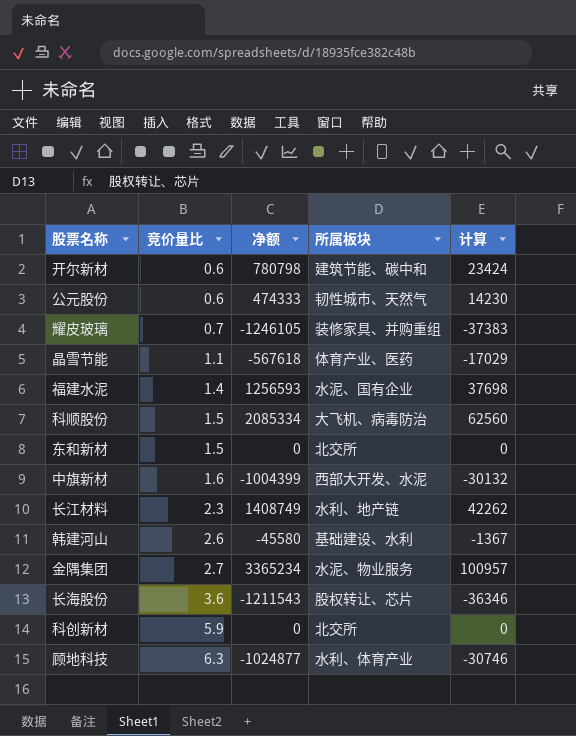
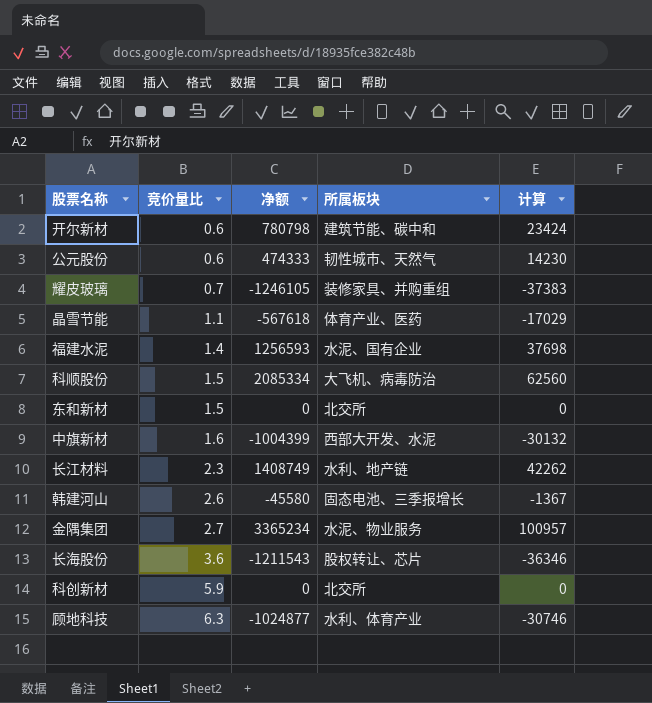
韩建河山 | 所属板块: 基础建设、水利 -> 固态电池、三季报增长

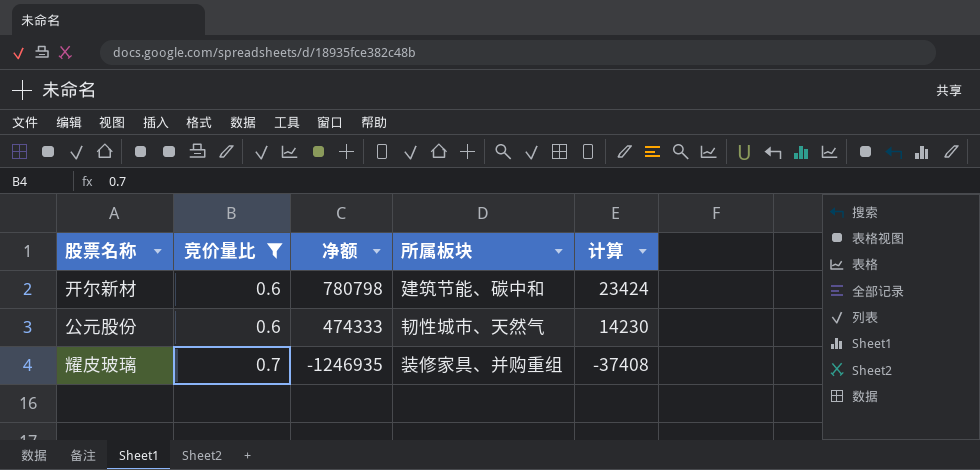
filter: none -> 竞价量比 <= 0.7
耀皮玻璃 | 净额: -1246105 -> -1246935
耀皮玻璃 | 计算: -37383 -> -37408

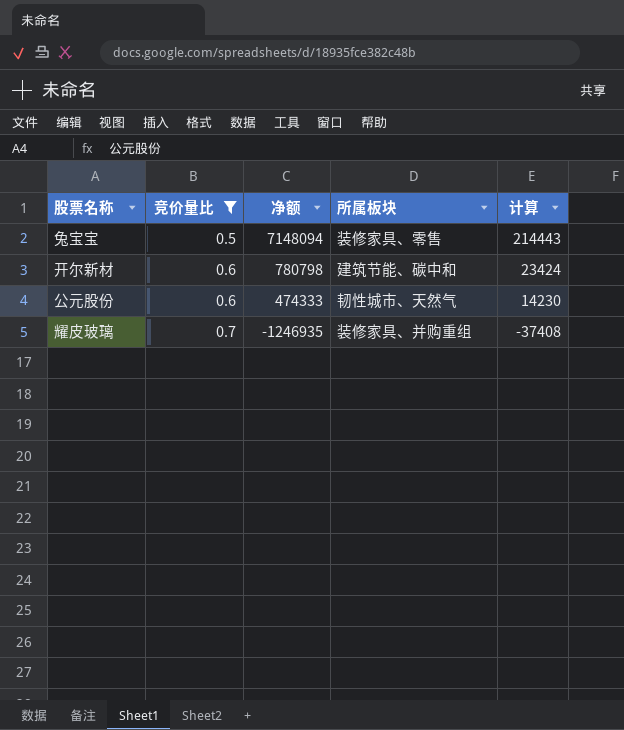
row 兔宝宝: none -> 0.5 | 7148094 | 装修家具、零售 | 214443

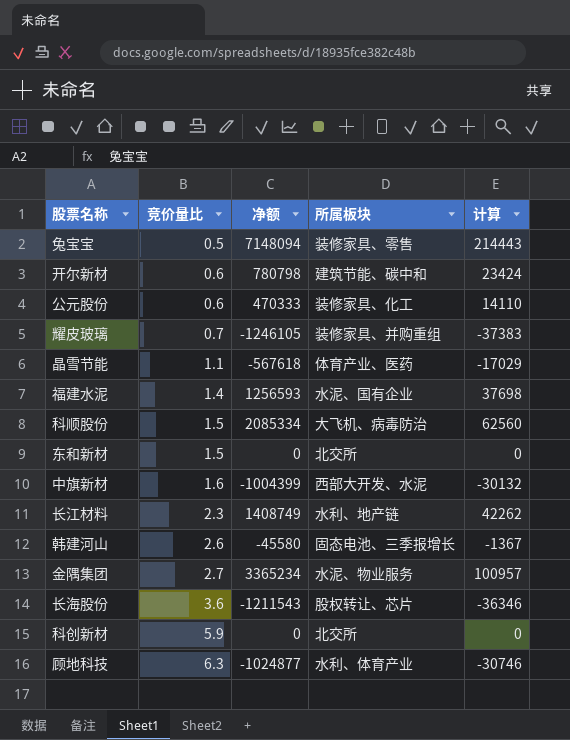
filter: 竞价量比 <= 0.7 -> none
公元股份 | 净额: 474333 -> 470333
公元股份 | 所属板块: 韧性城市、天然气 -> 装修家具、化工
公元股份 | 计算: 14230 -> 14110
耀皮玻璃 | 净额: -1246935 -> -1246105
耀皮玻璃 | 计算: -37408 -> -37383

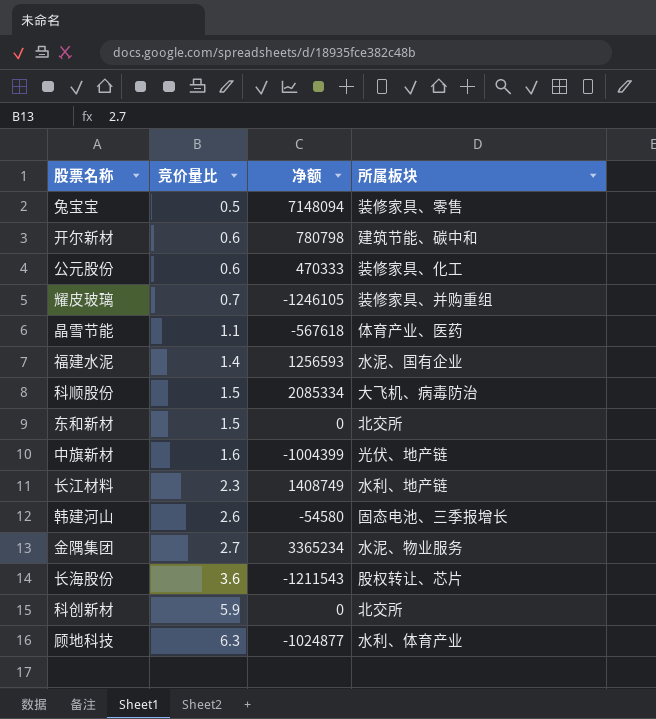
column 计算 | formula: [净额] * 0.03 -> none
中旗新材 | 所属板块: 西部大开发、水泥 -> 光伏、地产链
韩建河山 | 净额: -45580 -> -54580

